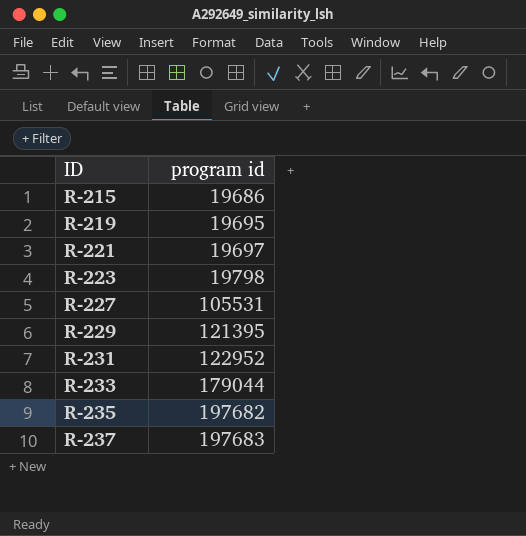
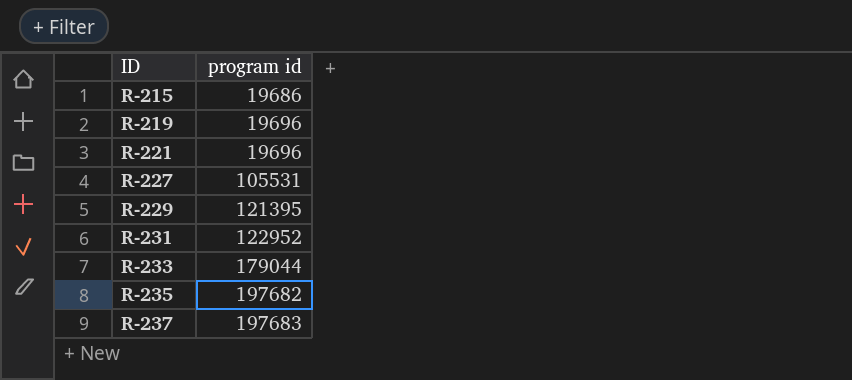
row R-223: 19798 -> none
R-219 | program id: 19695 -> 19696
R-221 | program id: 19697 -> 19696

